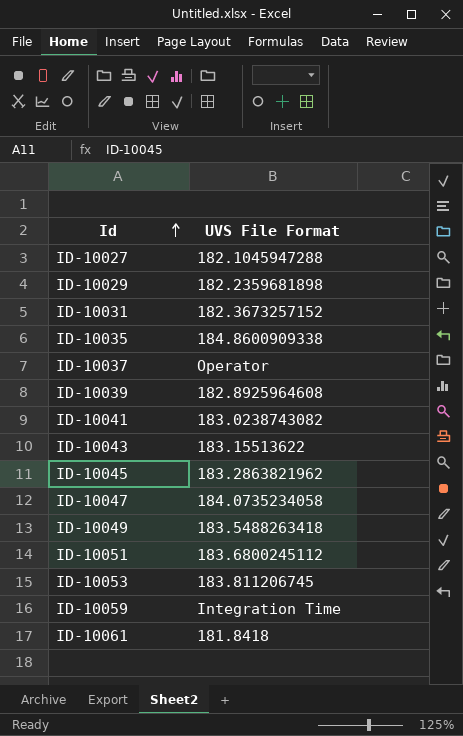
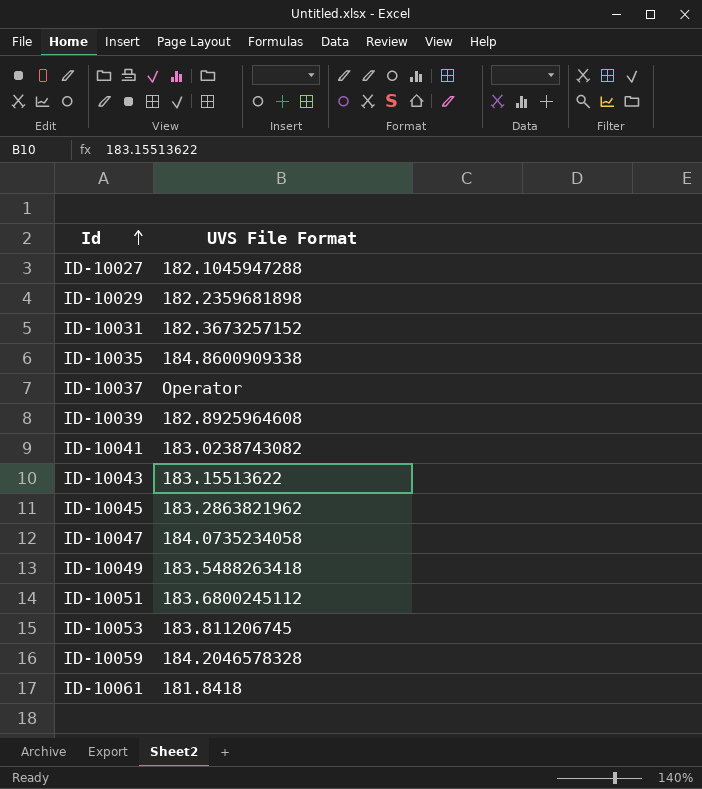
ID-10059 | UVS File Format: Integration Time -> 184.2046578328

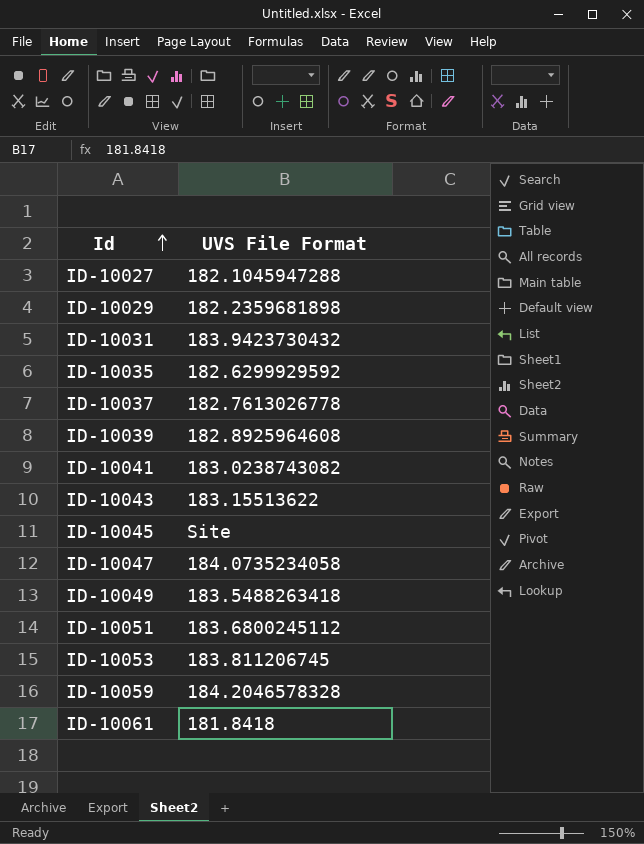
ID-10031 | UVS File Format: 182.3673257152 -> 183.9423730432
ID-10035 | UVS File Format: 184.8600909338 -> 182.6299929592
ID-10037 | UVS File Format: Operator -> 182.7613026778
ID-10045 | UVS File Format: 183.2863821962 -> Site

